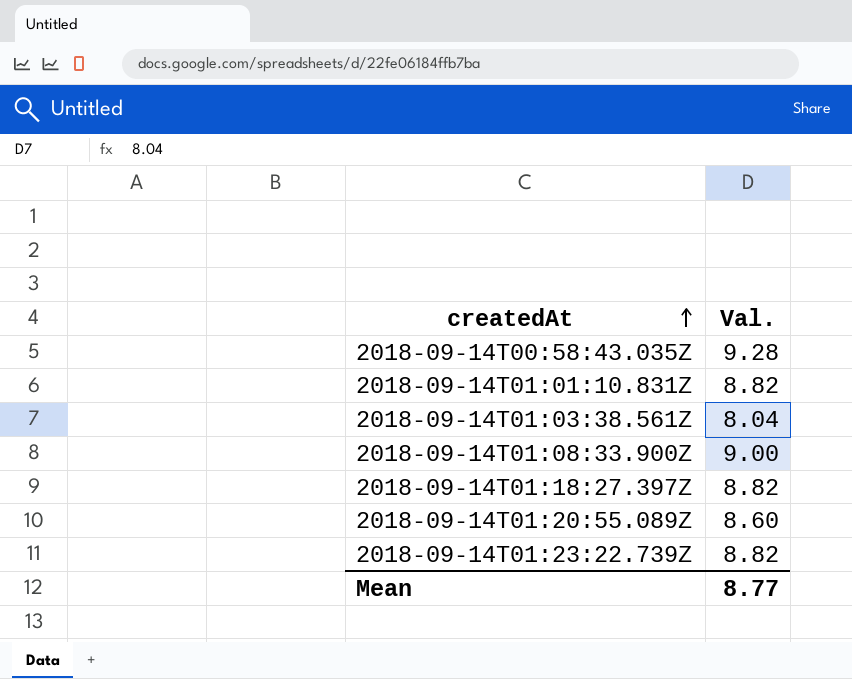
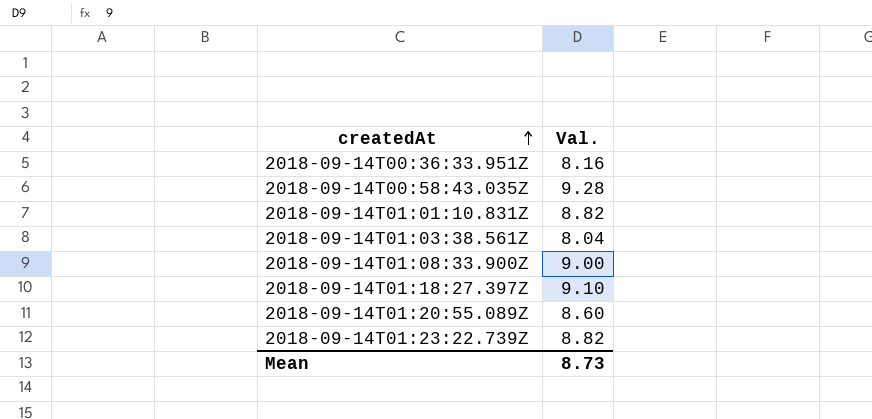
row 2018-09-14T00:36:33.951Z: none -> 8.16
2018-09-14T01:18:27.397Z | Val.: 8.82 -> 9.10
Mean | Val.: 8.77 -> 8.73

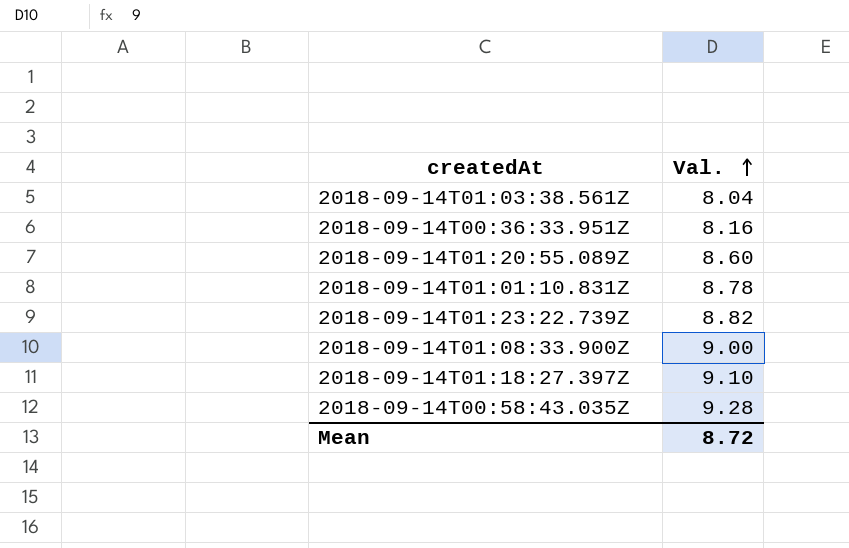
row order: createdAt ascending -> Val. ascending
2018-09-14T01:01:10.831Z | Val.: 8.82 -> 8.78
Mean | Val.: 8.73 -> 8.72

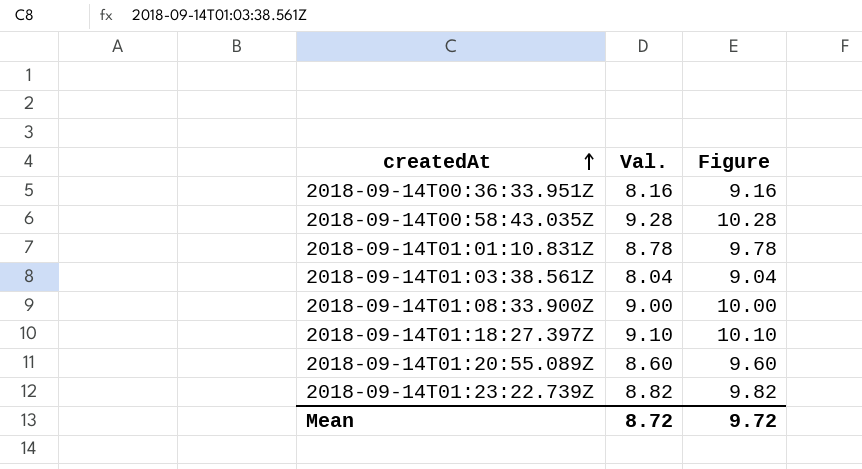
row order: Val. ascending -> createdAt ascending
column Figure | formula: none -> [Val.] + 1

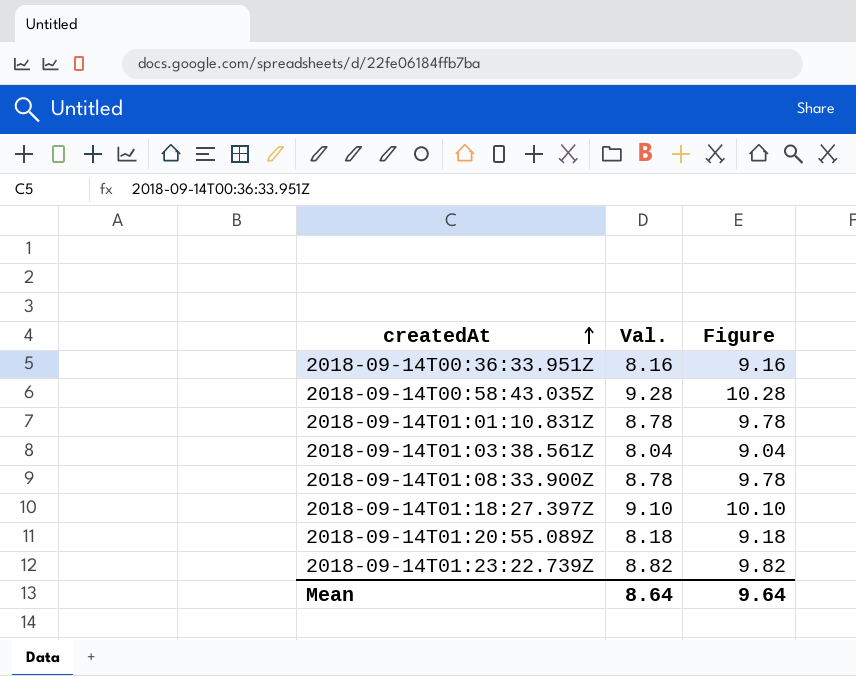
2018-09-14T01:08:33.900Z | Val.: 9.00 -> 8.78
2018-09-14T01:08:33.900Z | Figure: 10.00 -> 9.78
2018-09-14T01:20:55.089Z | Val.: 8.60 -> 8.18
2018-09-14T01:20:55.089Z | Figure: 9.60 -> 9.18
Mean | Val.: 8.72 -> 8.64
Mean | Figure: 9.72 -> 9.64

